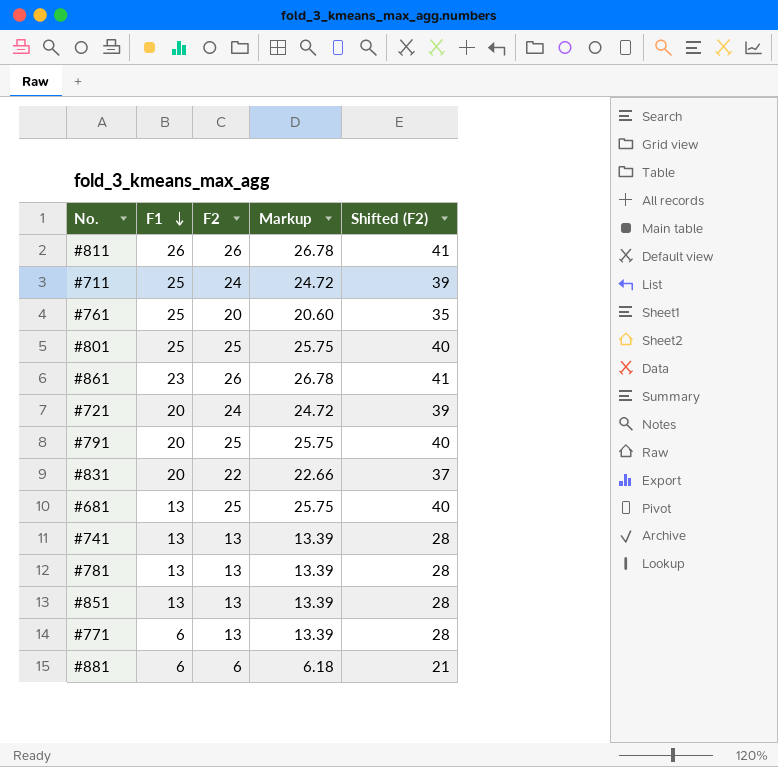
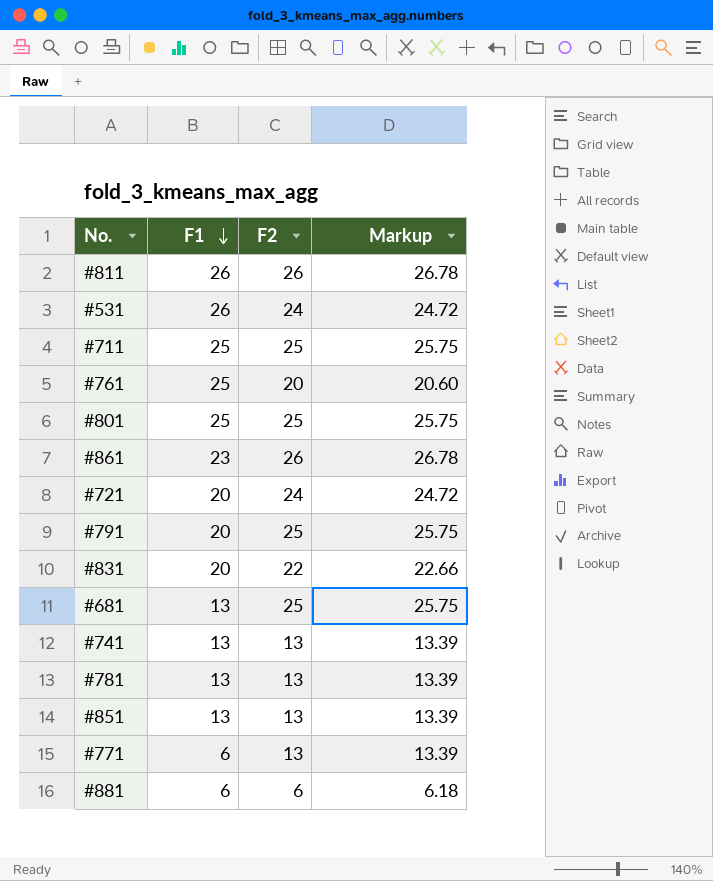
column Shifted (F2) | formula: [F2] + 15 -> none
row #531: none -> 26 | 24 | 24.72
#711 | F2: 24 -> 25
#711 | Markup: 24.72 -> 25.75

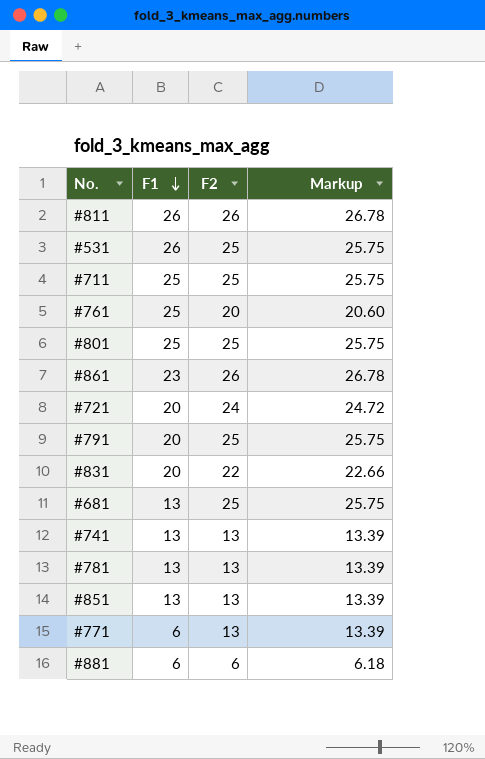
#531 | F2: 24 -> 25
#531 | Markup: 24.72 -> 25.75

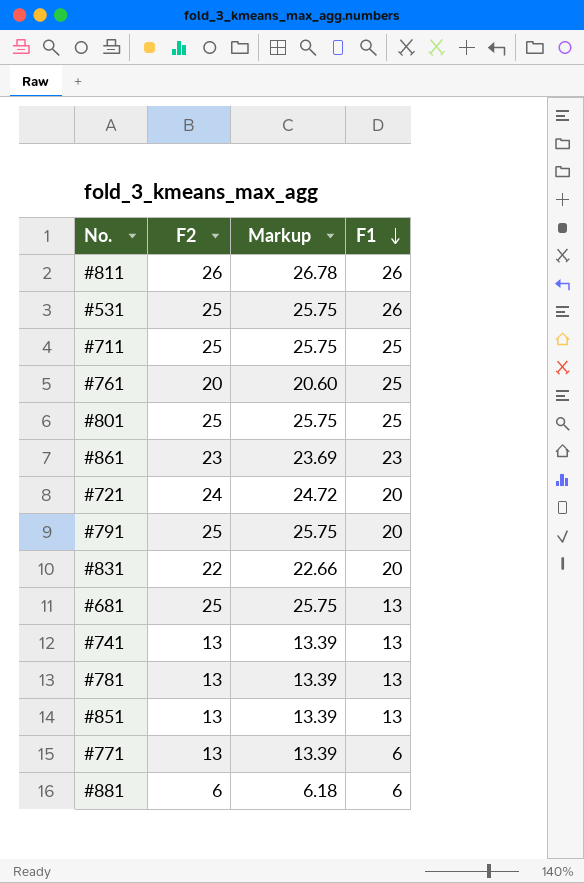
column F1 | position: 2 -> 4
#861 | F2: 26 -> 23
#861 | Markup: 26.78 -> 23.69

